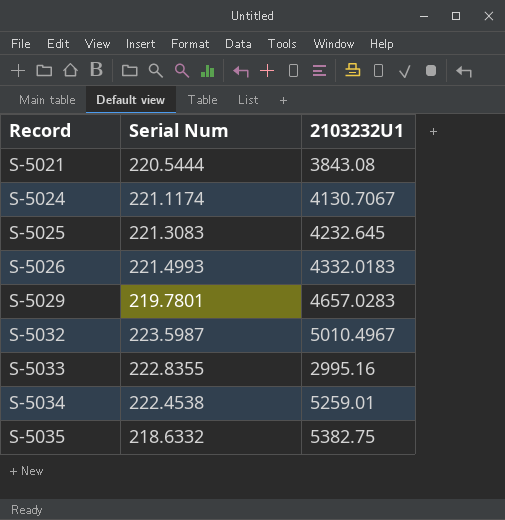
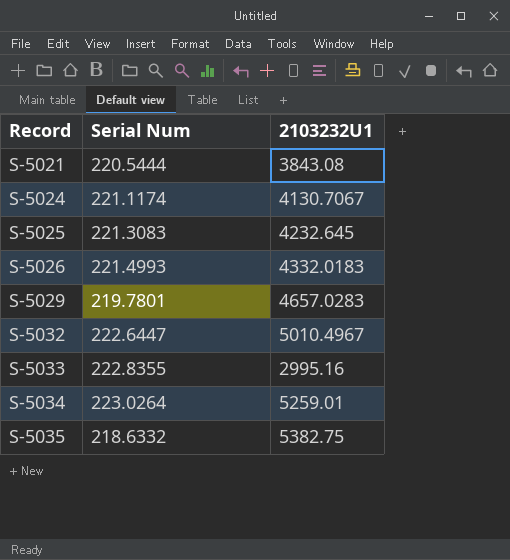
S-5032 | Serial Num: 223.5987 -> 222.6447
S-5034 | Serial Num: 222.4538 -> 223.0264

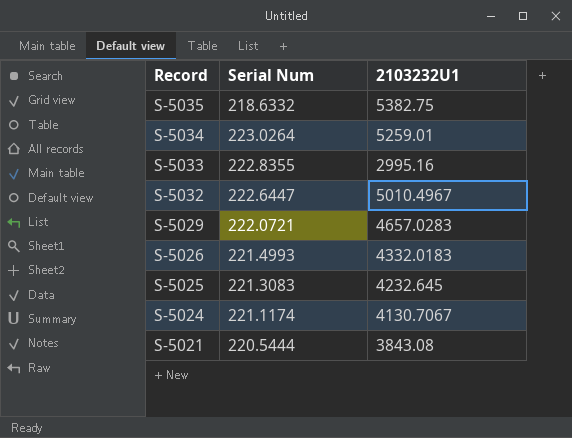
row order: Record ascending -> Record descending
S-5029 | Serial Num: 219.7801 -> 222.0721

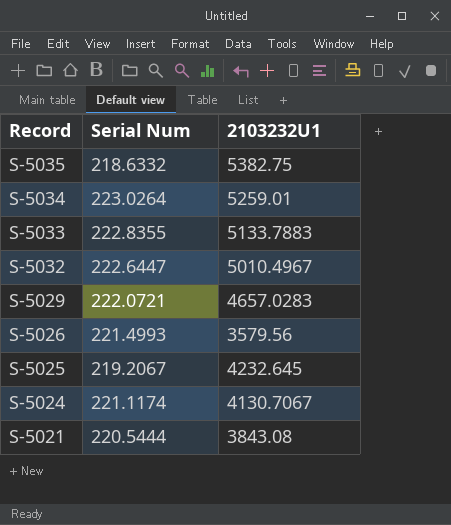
S-5033 | 2103232U1: 2995.16 -> 5133.7883
S-5026 | 2103232U1: 4332.0183 -> 3579.56
S-5025 | Serial Num: 221.3083 -> 219.2067

